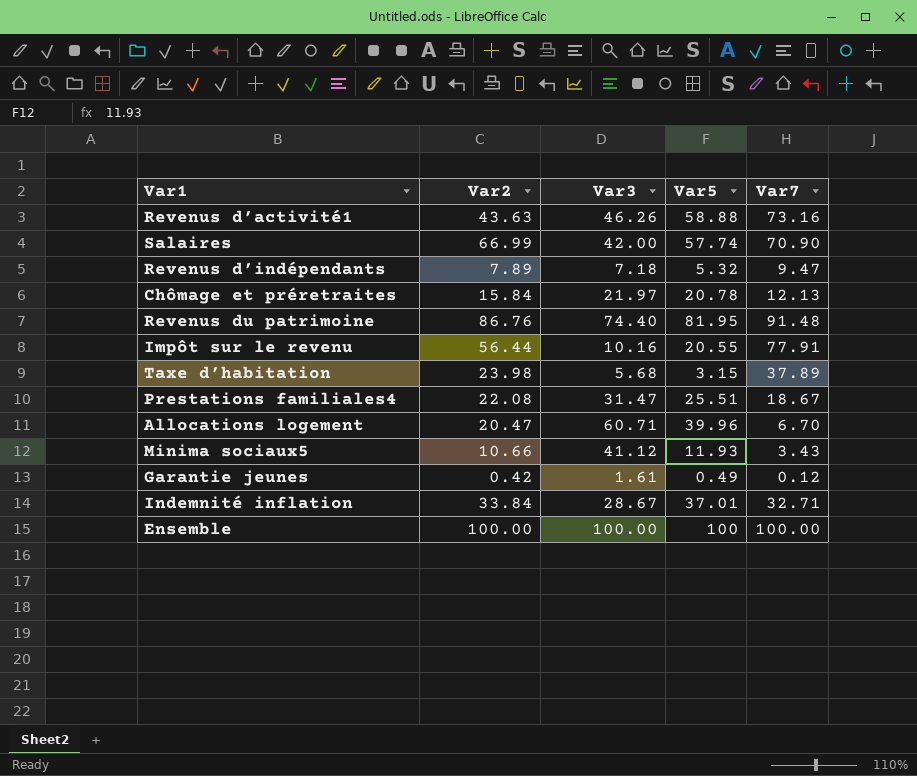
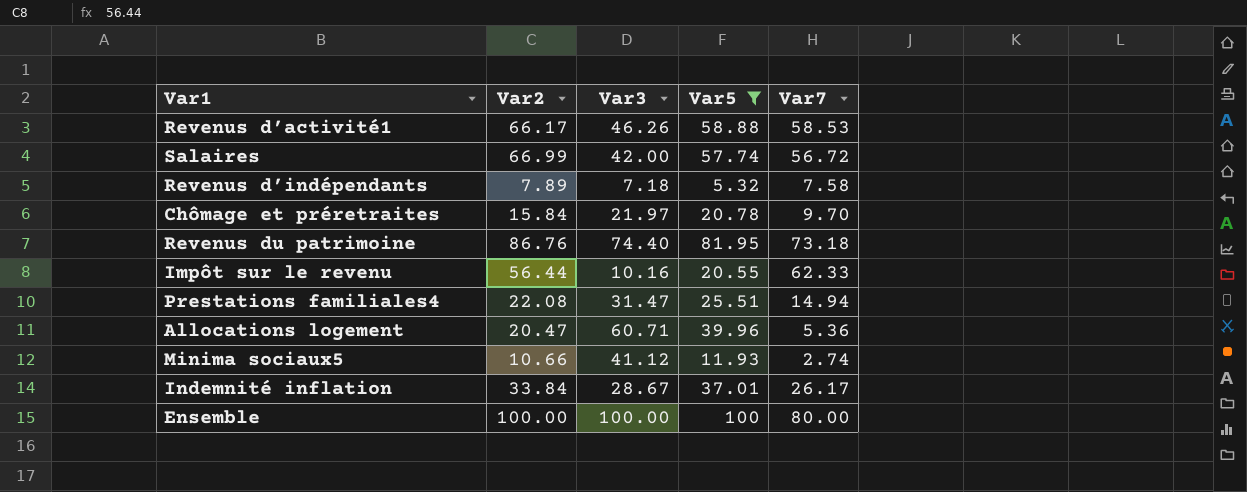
filter: none -> Var5 >= 5.32
Revenus d’activité1 | Var2: 43.63 -> 66.17
Revenus d’activité1 | Var7: 73.16 -> 58.53
Salaires | Var7: 70.90 -> 56.72
Revenus d’indépendants | Var7: 9.47 -> 7.58
Chômage et préretraites | Var7: 12.13 -> 9.70
Revenus du patrimoine | Var7: 91.48 -> 73.18
Impôt sur le revenu | Var7: 77.91 -> 62.33
Prestations familiales4 | Var7: 18.67 -> 14.94
Allocations logement | Var7: 6.70 -> 5.36
Minima sociaux5 | Var7: 3.43 -> 2.74
Indemnité inflation | Var7: 32.71 -> 26.17
Ensemble | Var7: 100.00 -> 80.00

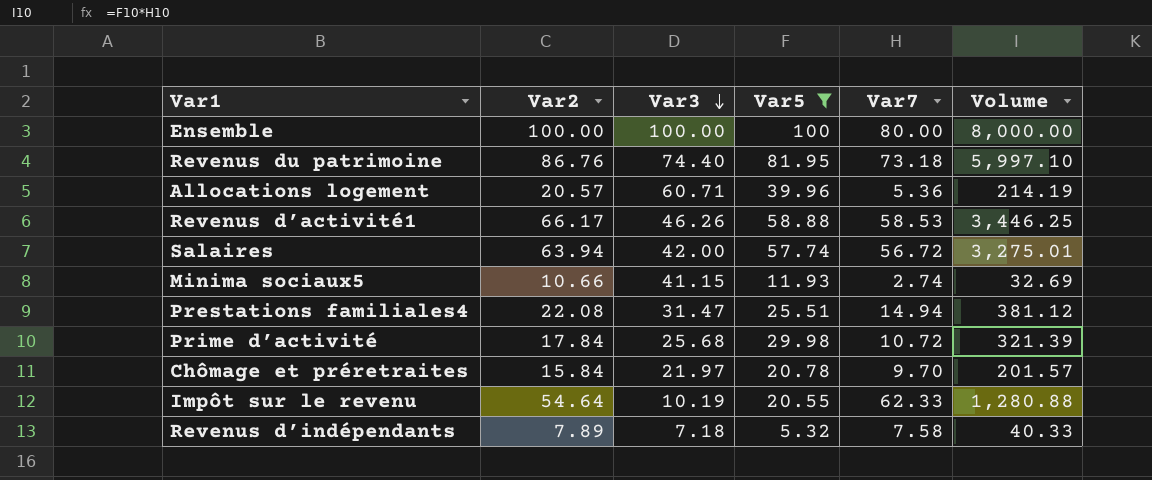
row order: none -> Var3 descending
column Volume | formula: none -> [Var5] * [Var7]
row Indemnité inflation: 33.84 | 28.67 | 37.01 | 26.17 -> none
Allocations logement | Var2: 20.47 -> 20.57
Salaires | Var2: 66.99 -> 63.94
Minima sociaux5 | Var3: 41.12 -> 41.15
row Prime d’activité: none -> 17.84 | 25.68 | 29.98 | 10.72 | 321.39
Impôt sur le revenu | Var2: 56.44 -> 54.64
Impôt sur le revenu | Var3: 10.16 -> 10.19

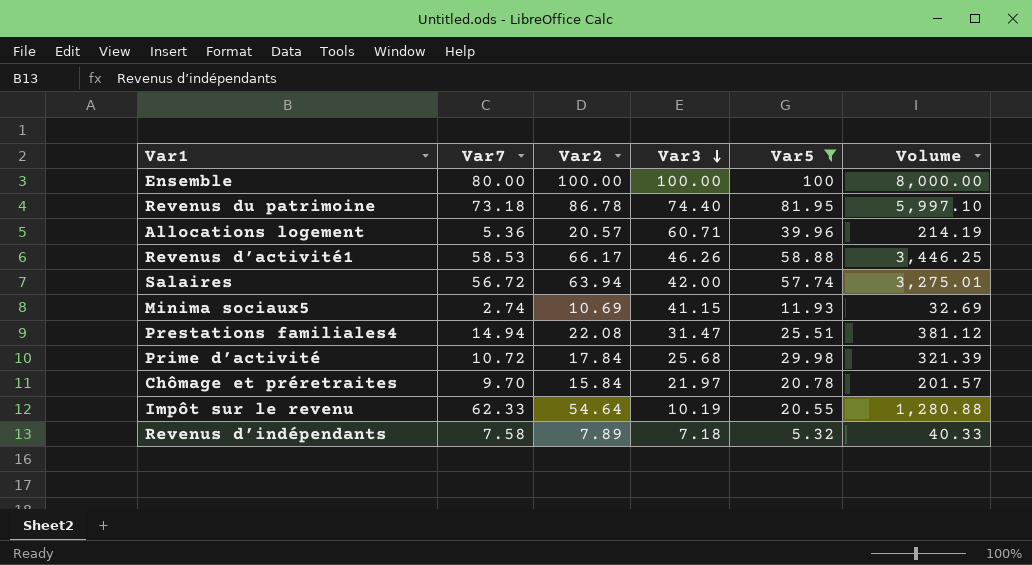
column Var7 | position: 5 -> 2
Revenus du patrimoine | Var2: 86.76 -> 86.78
Minima sociaux5 | Var2: 10.66 -> 10.69

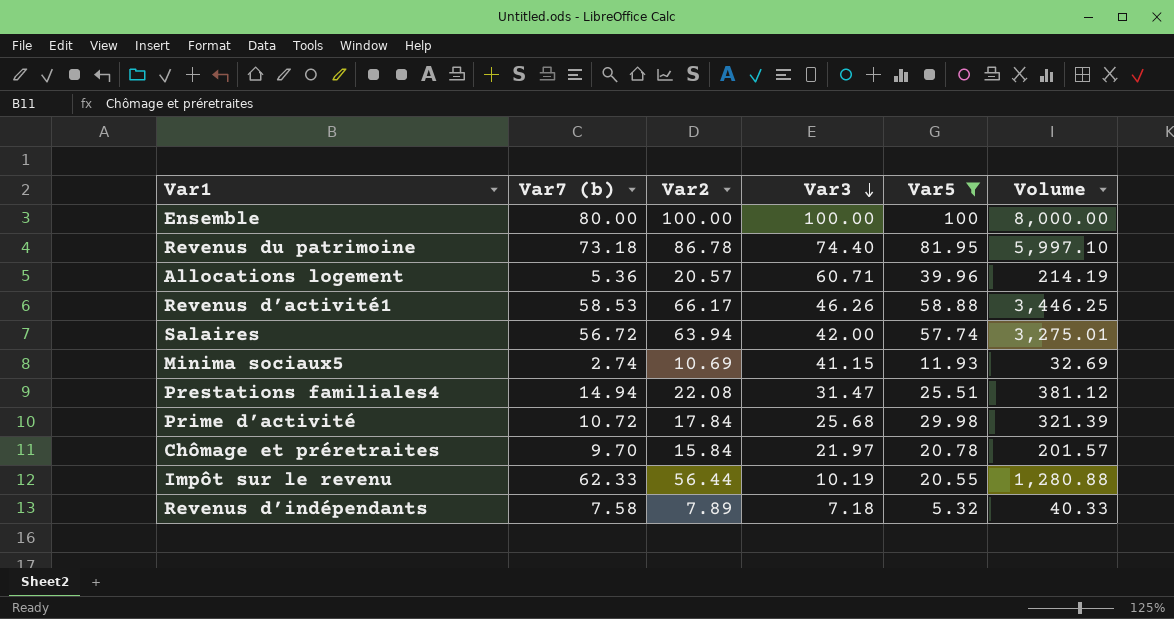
column name: Var7 -> Var7 (b)
Impôt sur le revenu | Var2: 54.64 -> 56.44

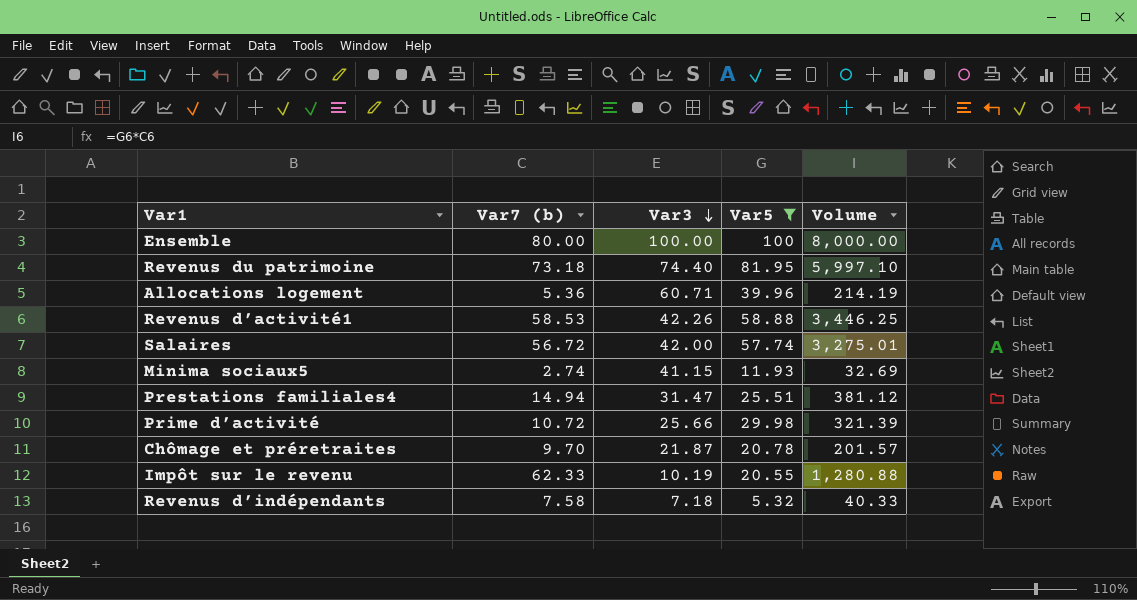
column Var2 | position: 3 -> none
Revenus d’activité1 | Var3: 46.26 -> 42.26
Prime d’activité | Var3: 25.68 -> 25.66
Chômage et préretraites | Var3: 21.97 -> 21.87

